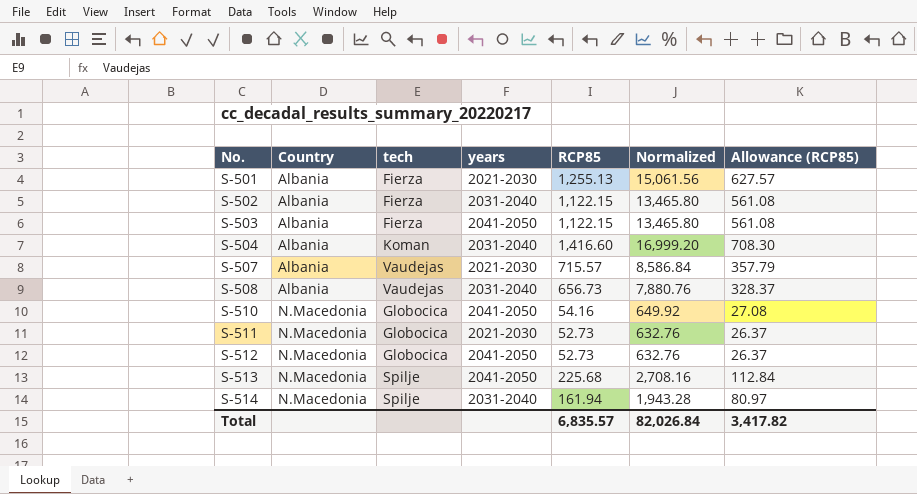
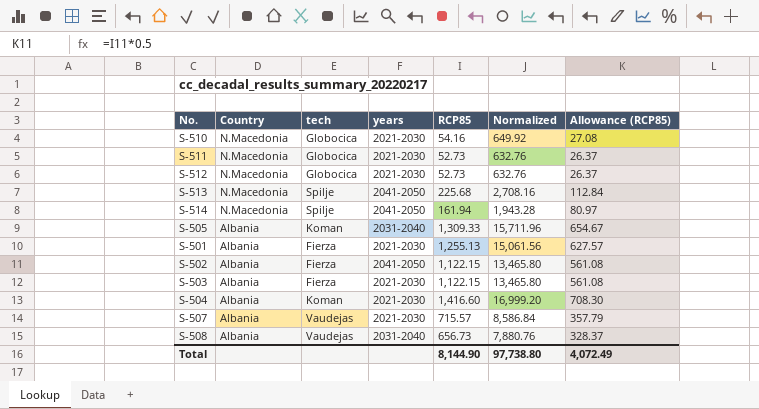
row order: No. ascending -> Country descending
S-510 | years: 2041-2050 -> 2021-2030
S-512 | years: 2041-2050 -> 2021-2030
S-514 | years: 2031-2040 -> 2041-2050
row S-505: none -> Albania | Koman | 2031-2040 | 1,309.33 | 15,711.96 | 654.67
S-502 | years: 2031-2040 -> 2041-2050
S-503 | years: 2041-2050 -> 2021-2030
S-504 | years: 2031-2040 -> 2021-2030
Total | RCP85: 6,835.57 -> 8,144.90
Total | Normalized: 82,026.84 -> 97,738.80
Total | Allowance (RCP85): 3,417.82 -> 4,072.49

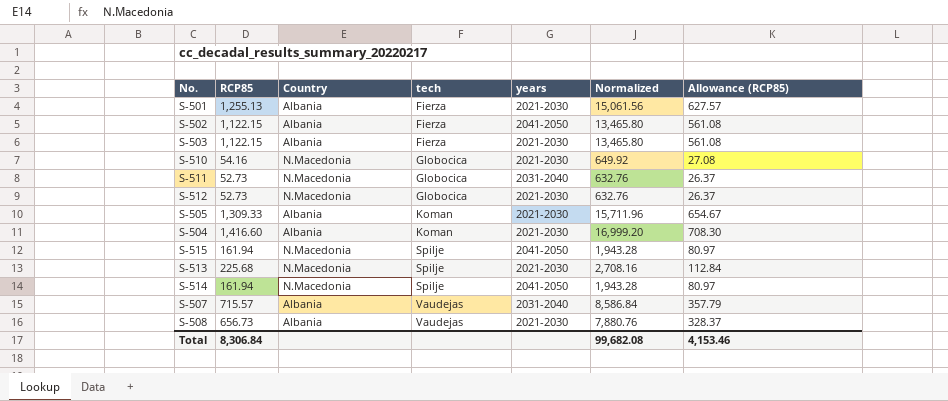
row order: Country descending -> tech ascending
column RCP85 | position: 5 -> 2
S-511 | years: 2021-2030 -> 2031-2040
S-505 | years: 2031-2040 -> 2021-2030
row S-515: none -> 161.94 | N.Macedonia | Spilje | 2041-2050 | 1,943.28 | 80.97
S-513 | years: 2041-2050 -> 2021-2030
S-507 | years: 2021-2030 -> 2031-2040
S-508 | years: 2031-2040 -> 2021-2030
Total | RCP85: 8,144.90 -> 8,306.84
Total | Normalized: 97,738.80 -> 99,682.08
Total | Allowance (RCP85): 4,072.49 -> 4,153.46

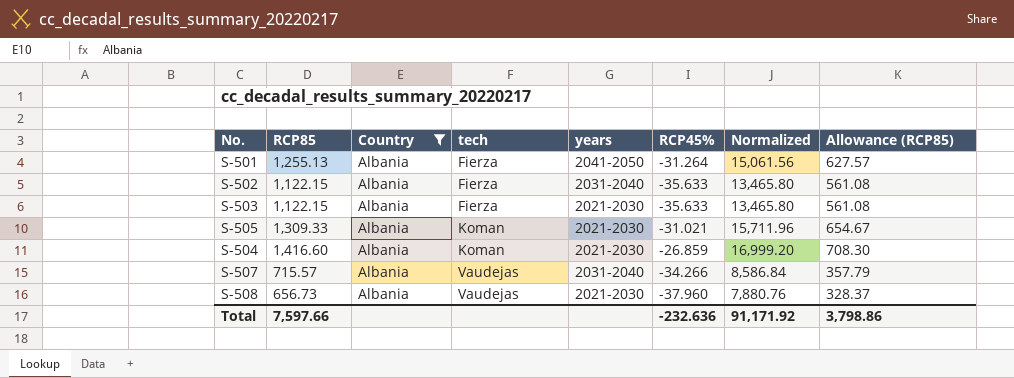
filter: none -> Country = Albania
column RCP45% | position: none -> 6
S-501 | years: 2021-2030 -> 2041-2050
S-502 | years: 2041-2050 -> 2031-2040
Total | RCP85: 8,306.84 -> 7,597.66
Total | Normalized: 99,682.08 -> 91,171.92
Total | Allowance (RCP85): 4,153.46 -> 3,798.86

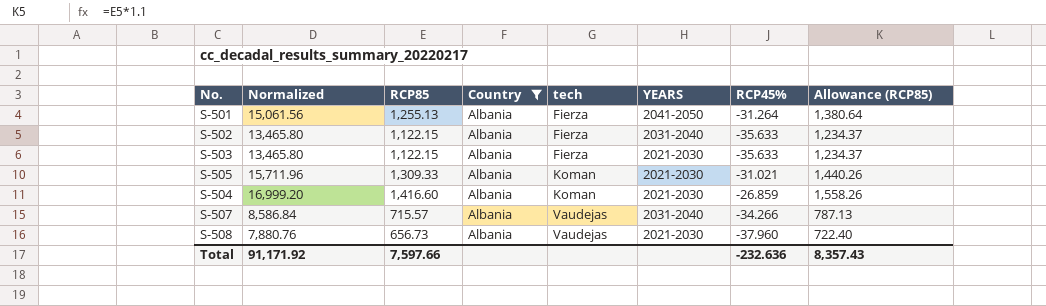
column Normalized | position: 7 -> 2
column name: years -> YEARS
column Allowance (RCP85) | formula: [RCP85] * 0.5 -> [RCP85] * 1.1
Total | Allowance (RCP85): 3,798.86 -> 8,357.43

